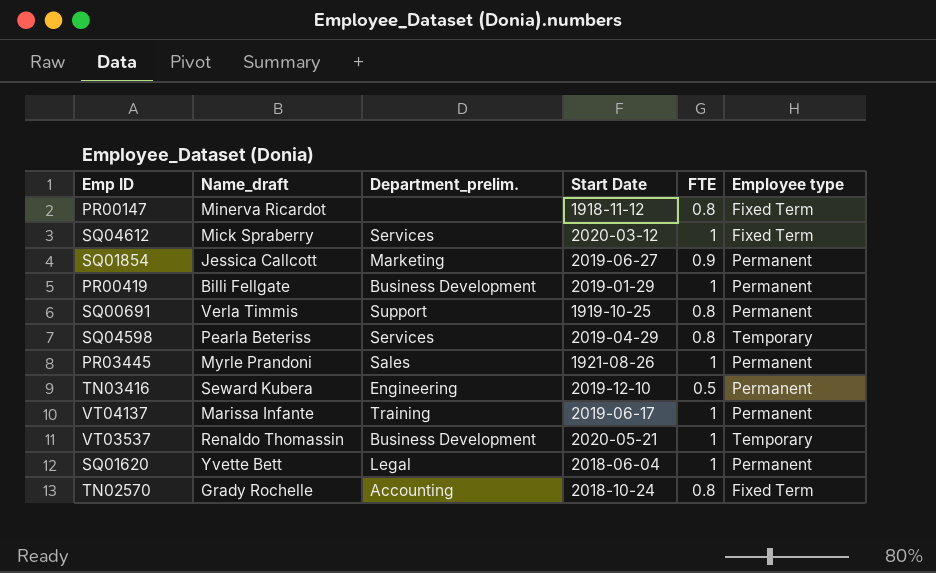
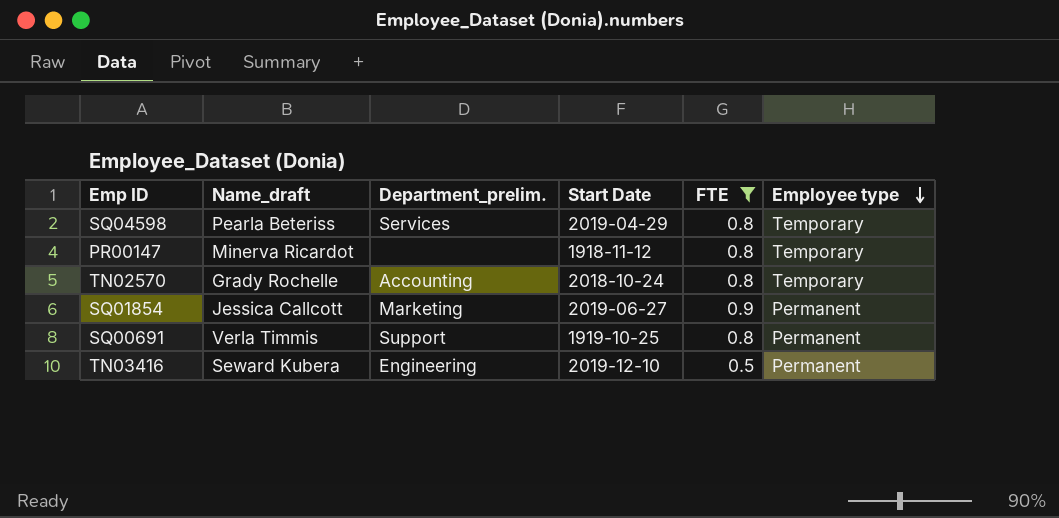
filter: none -> FTE != 1
row order: none -> Employee type descending
PR00147 | Employee type: Fixed Term -> Temporary
TN02570 | Employee type: Fixed Term -> Temporary

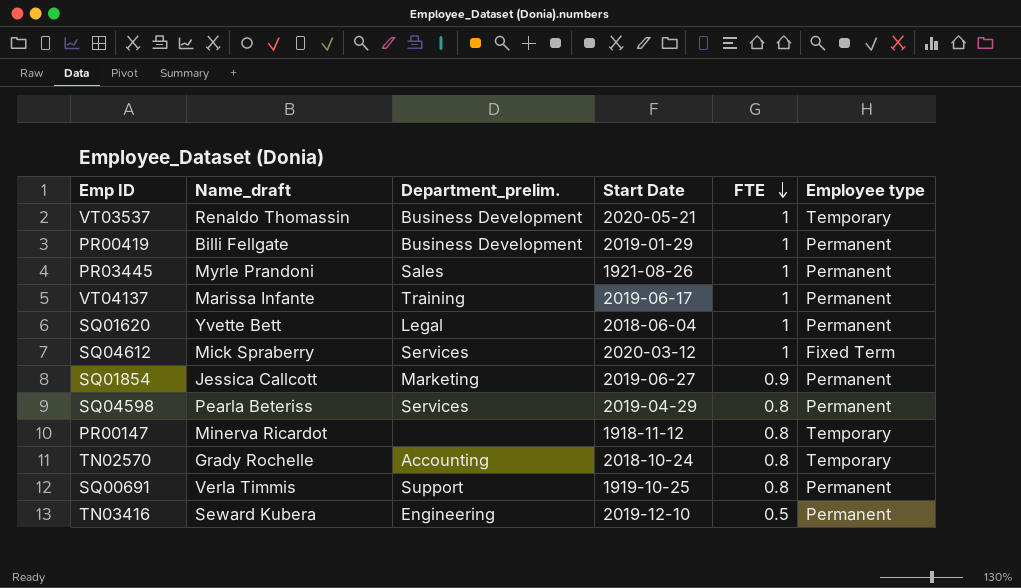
filter: FTE != 1 -> none
row order: Employee type descending -> FTE descending
SQ04598 | Employee type: Temporary -> Permanent

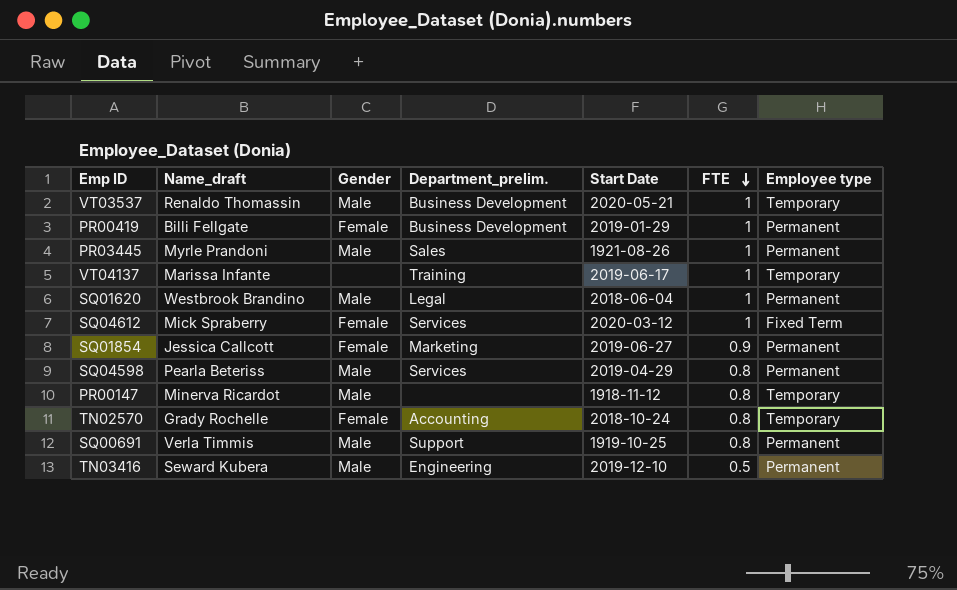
column Gender | position: none -> 3
VT04137 | Employee type: Permanent -> Temporary
SQ01620 | Name_draft: Yvette Bett -> Westbrook Brandino

